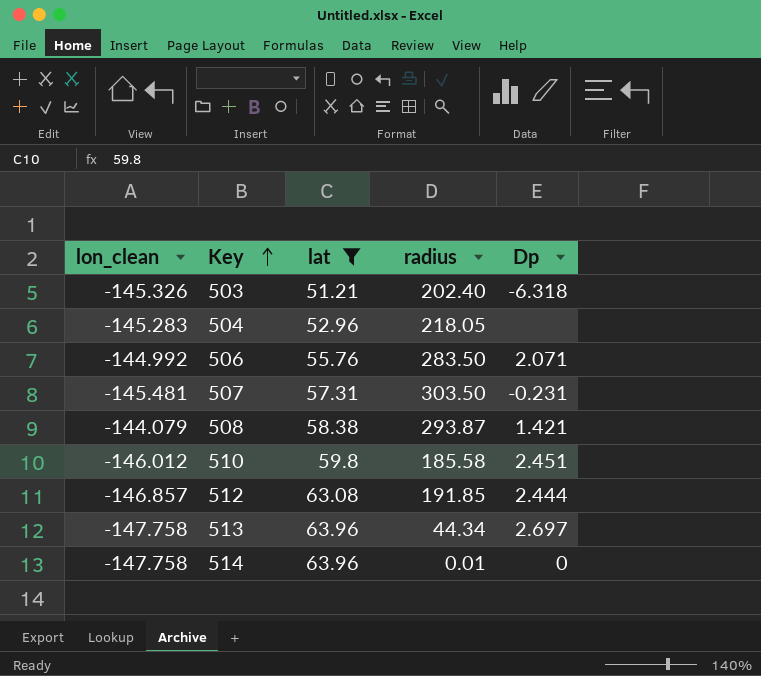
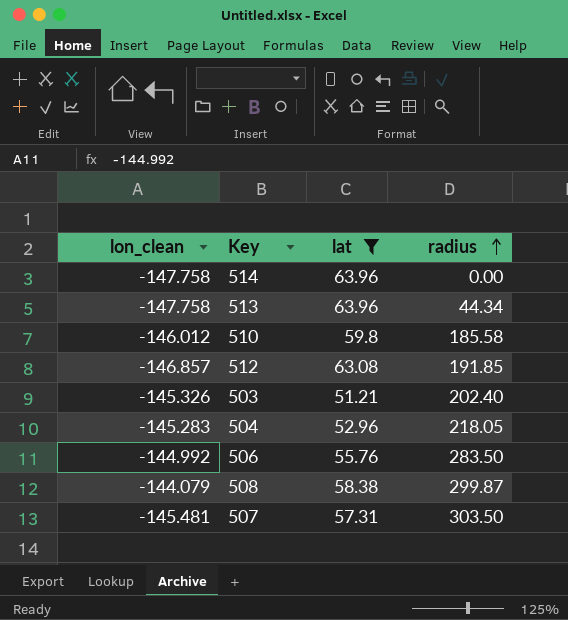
row order: Key ascending -> radius ascending
column Dp | position: 5 -> none
514 | radius: 0.01 -> 0.00
508 | radius: 293.87 -> 299.87

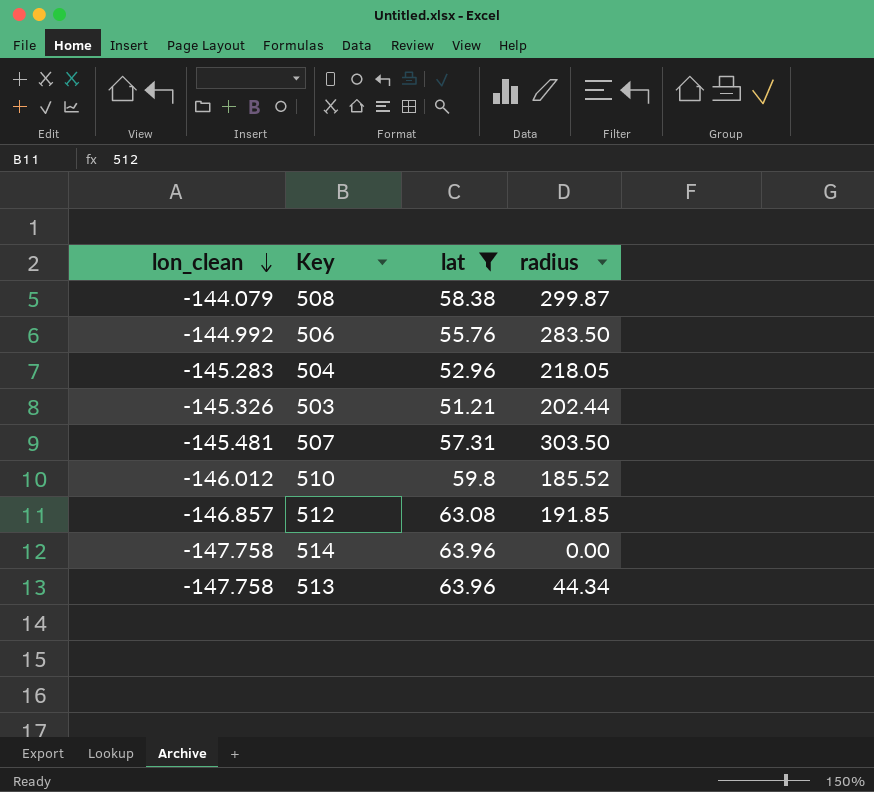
row order: radius ascending -> lon_clean descending
503 | radius: 202.40 -> 202.44
510 | radius: 185.58 -> 185.52

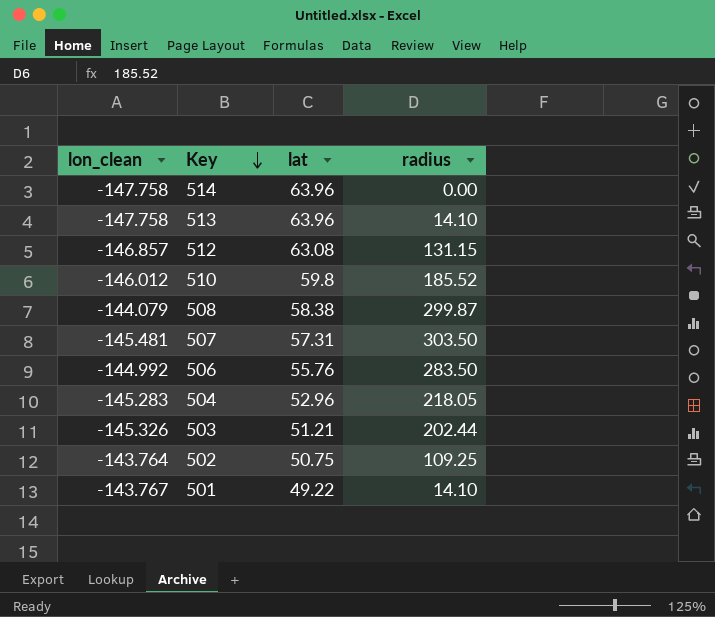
filter: lat >= 51.21 -> none
row order: lon_clean descending -> Key descending
513 | radius: 44.34 -> 14.10
512 | radius: 191.85 -> 131.15

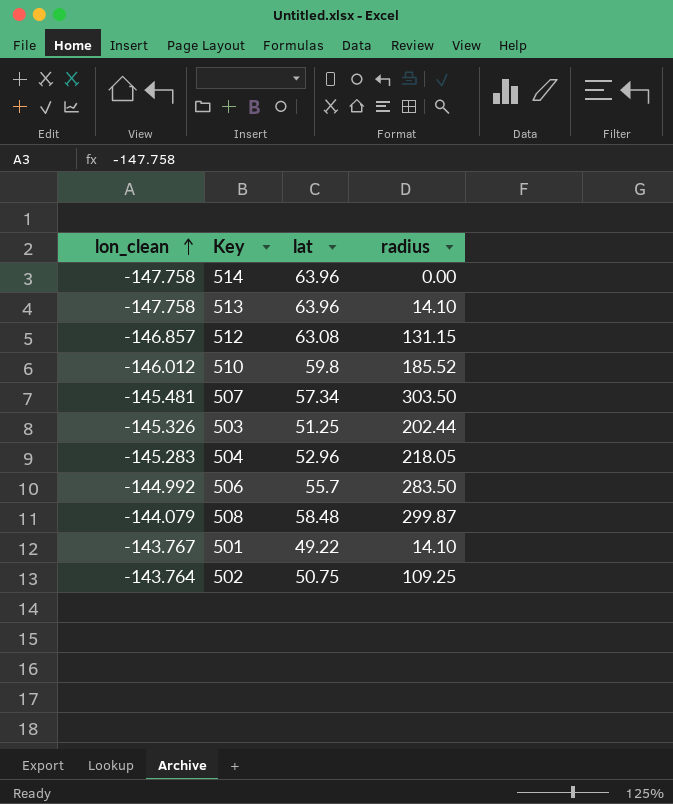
row order: Key descending -> lon_clean ascending
507 | lat: 57.31 -> 57.34
503 | lat: 51.21 -> 51.25
506 | lat: 55.76 -> 55.7
508 | lat: 58.38 -> 58.48

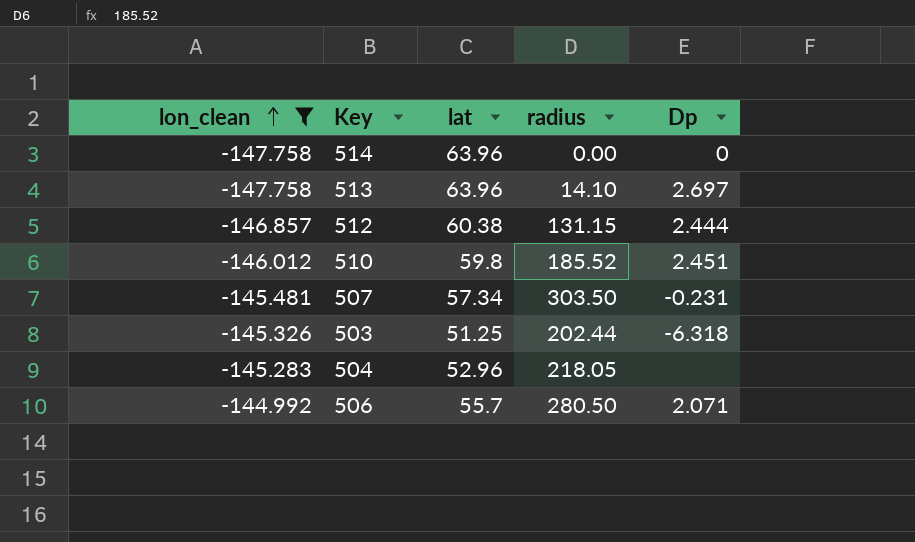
filter: none -> lon_clean <= -144.992
column Dp | position: none -> 5
512 | lat: 63.08 -> 60.38
506 | radius: 283.50 -> 280.50

